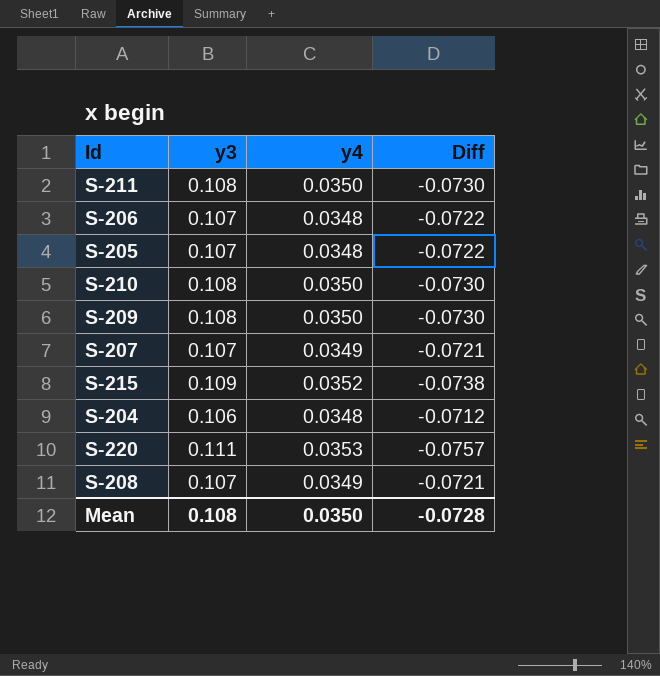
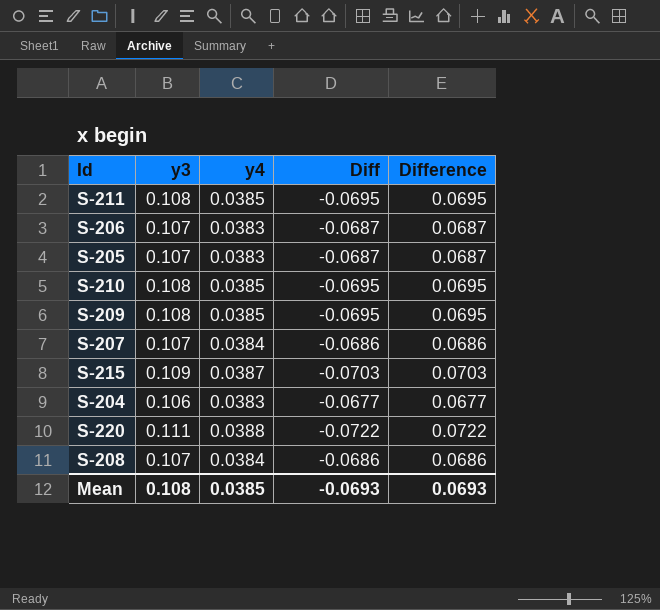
column Difference | formula: none -> [y3] - [y4]
S-211 | y4: 0.0350 -> 0.0385
S-211 | Diff: -0.0730 -> -0.0695
S-206 | y4: 0.0348 -> 0.0383
S-206 | Diff: -0.0722 -> -0.0687
S-205 | y4: 0.0348 -> 0.0383
S-205 | Diff: -0.0722 -> -0.0687
S-210 | y4: 0.0350 -> 0.0385
S-210 | Diff: -0.0730 -> -0.0695
S-209 | y4: 0.0350 -> 0.0385
S-209 | Diff: -0.0730 -> -0.0695
S-207 | y4: 0.0349 -> 0.0384
S-207 | Diff: -0.0721 -> -0.0686
S-215 | y4: 0.0352 -> 0.0387
S-215 | Diff: -0.0738 -> -0.0703
S-204 | y4: 0.0348 -> 0.0383
S-204 | Diff: -0.0712 -> -0.0677
S-220 | y4: 0.0353 -> 0.0388
S-220 | Diff: -0.0757 -> -0.0722
S-208 | y4: 0.0349 -> 0.0384
S-208 | Diff: -0.0721 -> -0.0686
Mean | y4: 0.0350 -> 0.0385
Mean | Diff: -0.0728 -> -0.0693

